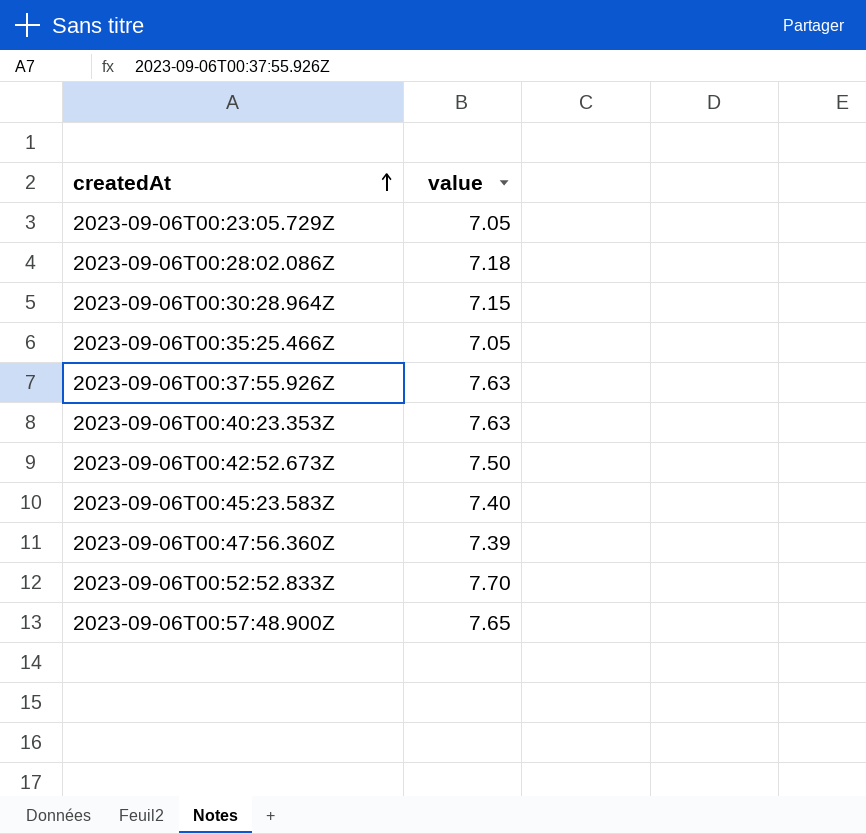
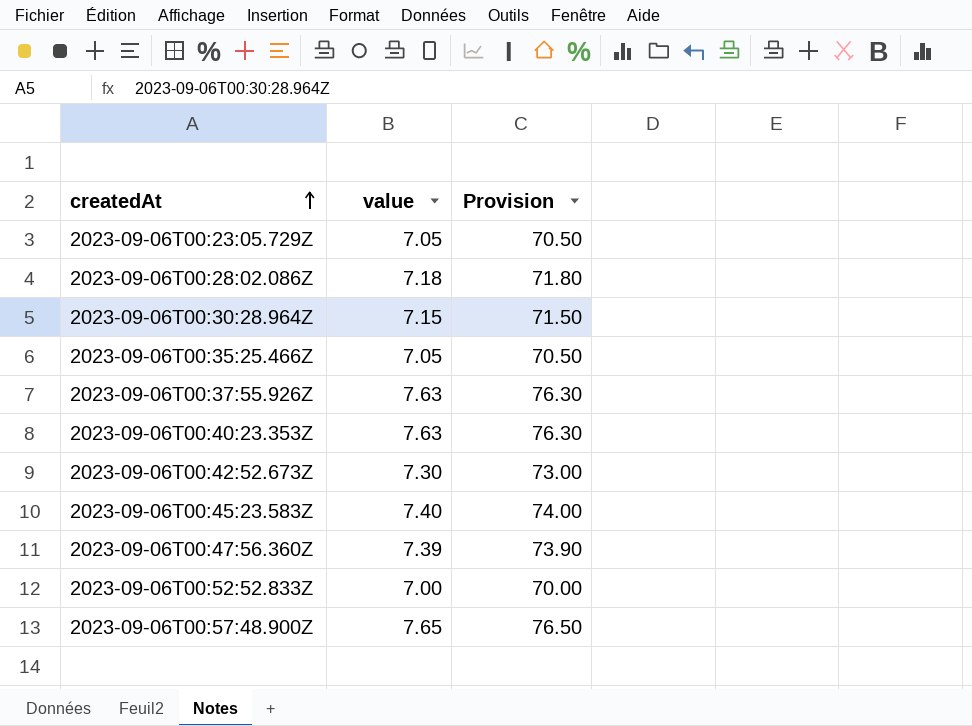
column Provision | formula: none -> [value] * 10
2023-09-06T00:42:52.673Z | value: 7.50 -> 7.30
2023-09-06T00:52:52.833Z | value: 7.70 -> 7.00

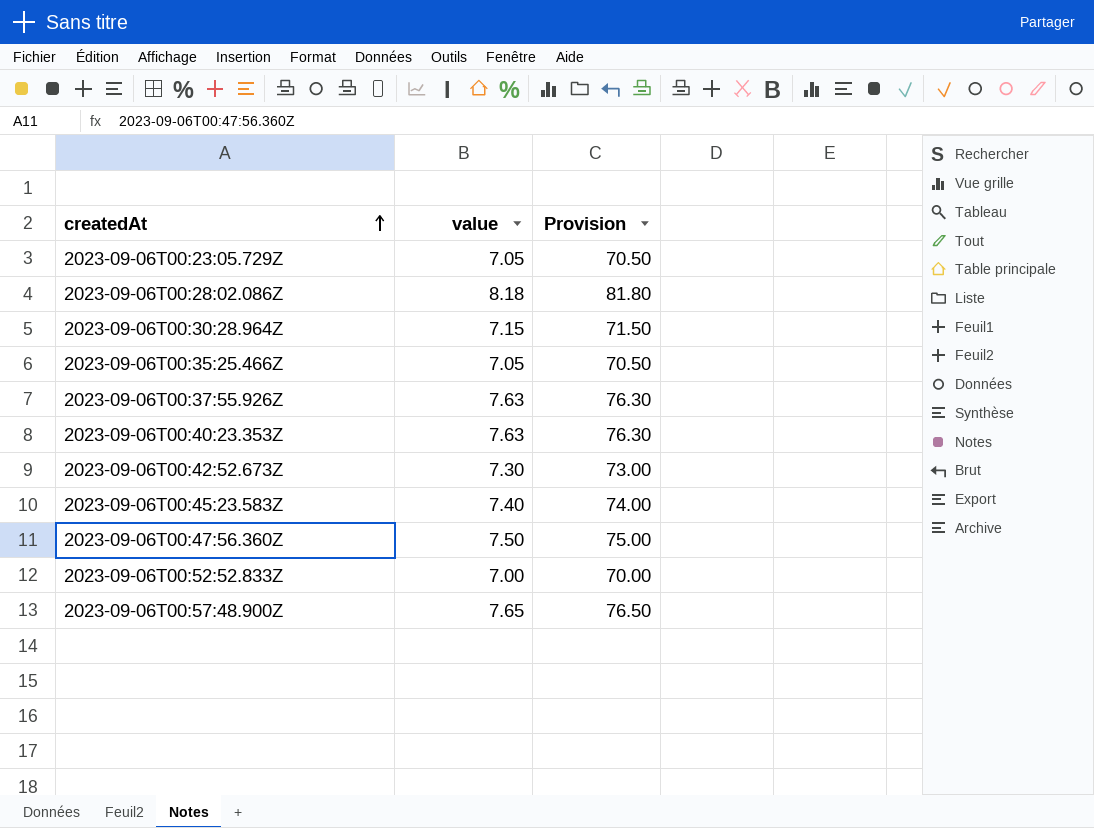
2023-09-06T00:28:02.086Z | value: 7.18 -> 8.18
2023-09-06T00:28:02.086Z | Provision: 71.80 -> 81.80
2023-09-06T00:47:56.360Z | value: 7.39 -> 7.50
2023-09-06T00:47:56.360Z | Provision: 73.90 -> 75.00

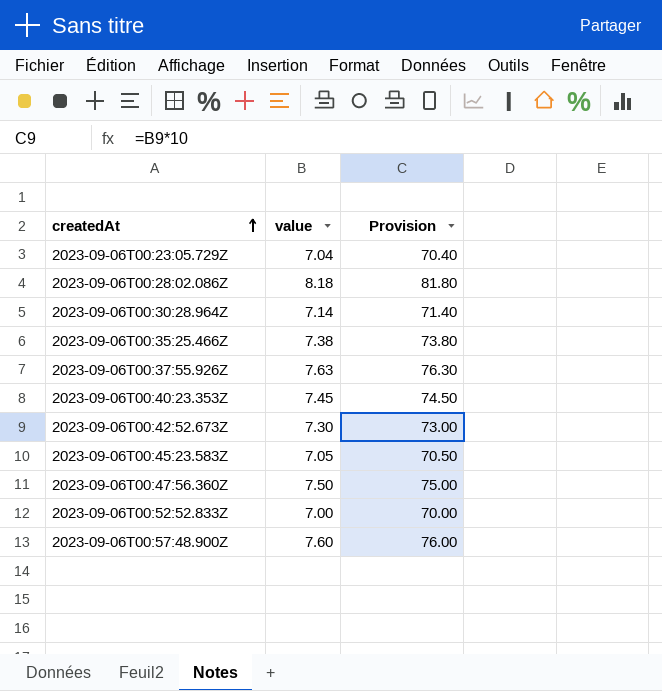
2023-09-06T00:23:05.729Z | value: 7.05 -> 7.04
2023-09-06T00:23:05.729Z | Provision: 70.50 -> 70.40
2023-09-06T00:30:28.964Z | value: 7.15 -> 7.14
2023-09-06T00:30:28.964Z | Provision: 71.50 -> 71.40
2023-09-06T00:35:25.466Z | value: 7.05 -> 7.38
2023-09-06T00:35:25.466Z | Provision: 70.50 -> 73.80
2023-09-06T00:40:23.353Z | value: 7.63 -> 7.45
2023-09-06T00:40:23.353Z | Provision: 76.30 -> 74.50
2023-09-06T00:45:23.583Z | value: 7.40 -> 7.05
2023-09-06T00:45:23.583Z | Provision: 74.00 -> 70.50
2023-09-06T00:57:48.900Z | value: 7.65 -> 7.60
2023-09-06T00:57:48.900Z | Provision: 76.50 -> 76.00

